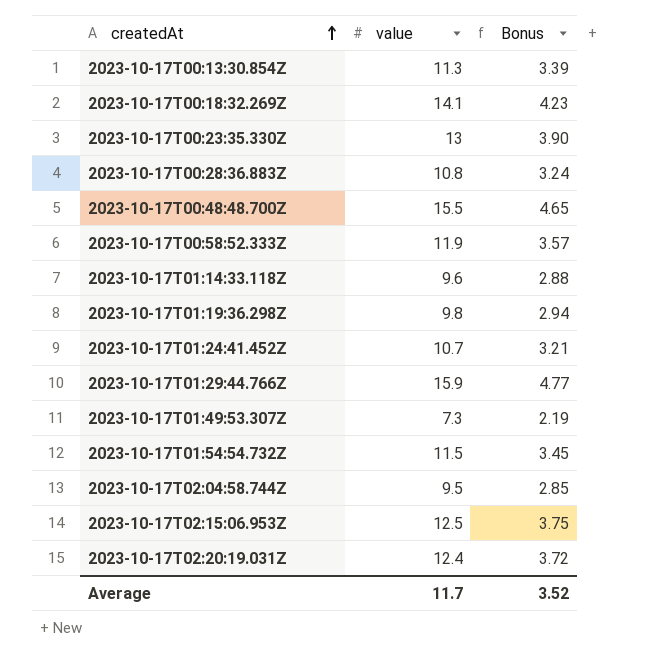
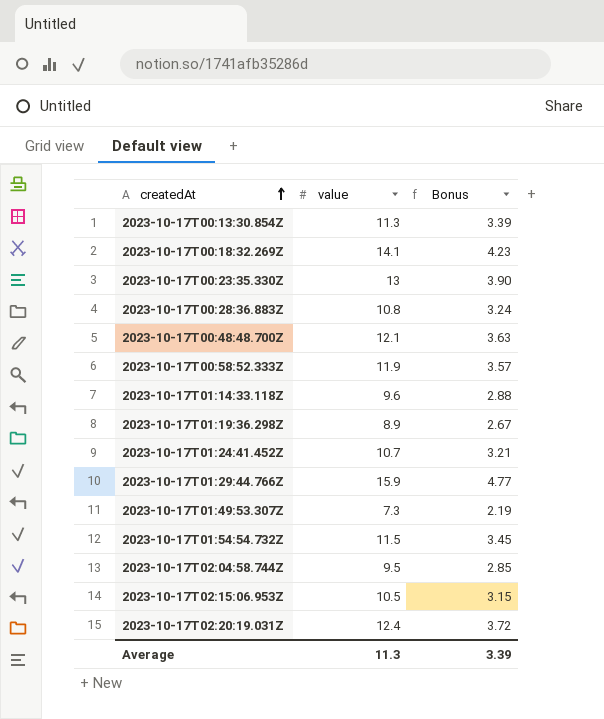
2023-10-17T00:48:48.700Z | value: 15.5 -> 12.1
2023-10-17T00:48:48.700Z | Bonus: 4.65 -> 3.63
2023-10-17T01:19:36.298Z | value: 9.8 -> 8.9
2023-10-17T01:19:36.298Z | Bonus: 2.94 -> 2.67
2023-10-17T02:15:06.953Z | value: 12.5 -> 10.5
2023-10-17T02:15:06.953Z | Bonus: 3.75 -> 3.15
Average | value: 11.7 -> 11.3
Average | Bonus: 3.52 -> 3.39

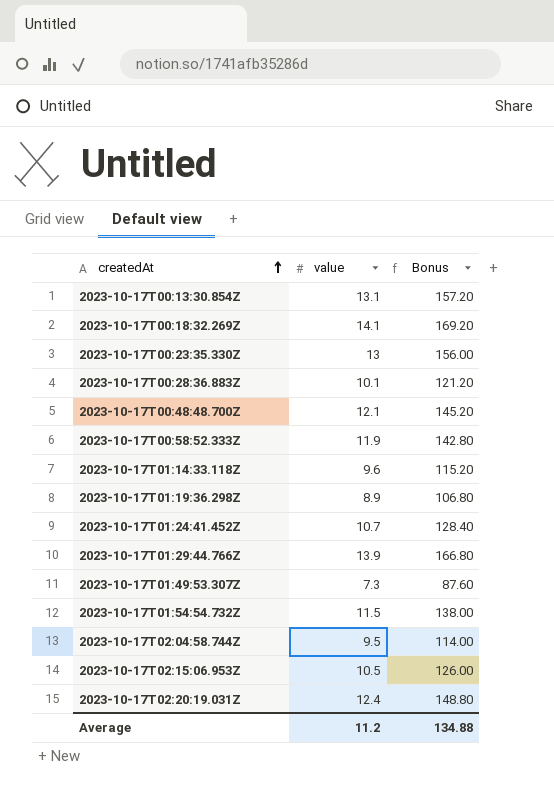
column Bonus | formula: [value] * 0.3 -> [value] * 12
2023-10-17T00:13:30.854Z | value: 11.3 -> 13.1
2023-10-17T00:28:36.883Z | value: 10.8 -> 10.1
2023-10-17T01:29:44.766Z | value: 15.9 -> 13.9
Average | value: 11.3 -> 11.2
Average | Bonus: 3.39 -> 134.88

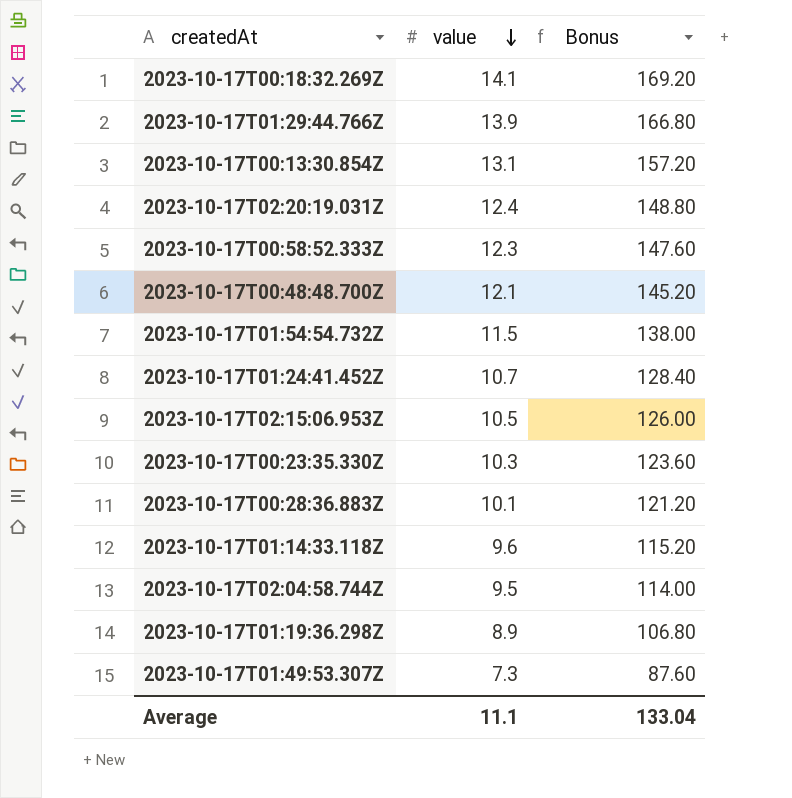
row order: createdAt ascending -> value descending
2023-10-17T00:58:52.333Z | value: 11.9 -> 12.3
2023-10-17T00:58:52.333Z | Bonus: 142.80 -> 147.60
2023-10-17T00:23:35.330Z | value: 13 -> 10.3
2023-10-17T00:23:35.330Z | Bonus: 156.00 -> 123.60
Average | value: 11.2 -> 11.1
Average | Bonus: 134.88 -> 133.04

